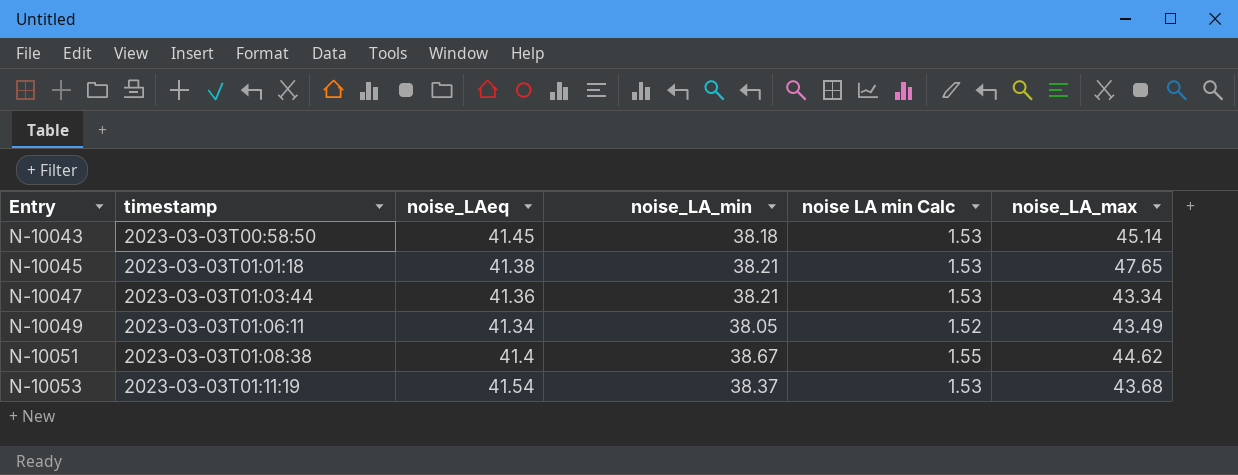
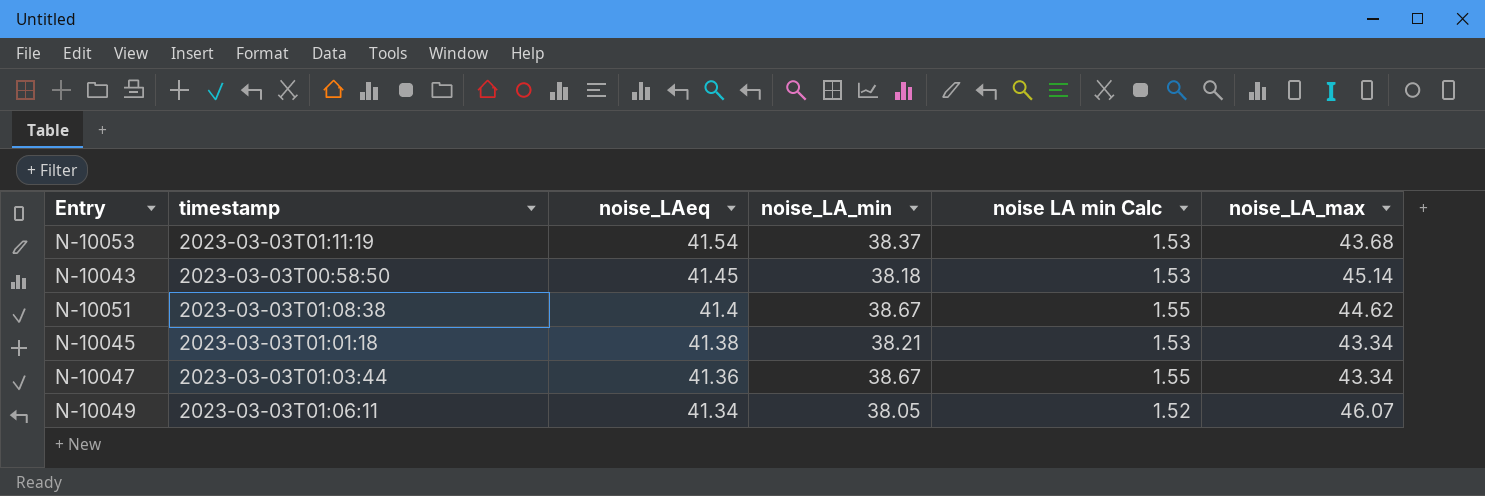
row order: Entry ascending -> noise_LAeq descending
N-10045 | noise_LA_max: 47.65 -> 43.34
N-10047 | noise_LA_min: 38.21 -> 38.67
N-10047 | noise LA min Calc: 1.53 -> 1.55
N-10049 | noise_LA_max: 43.49 -> 46.07

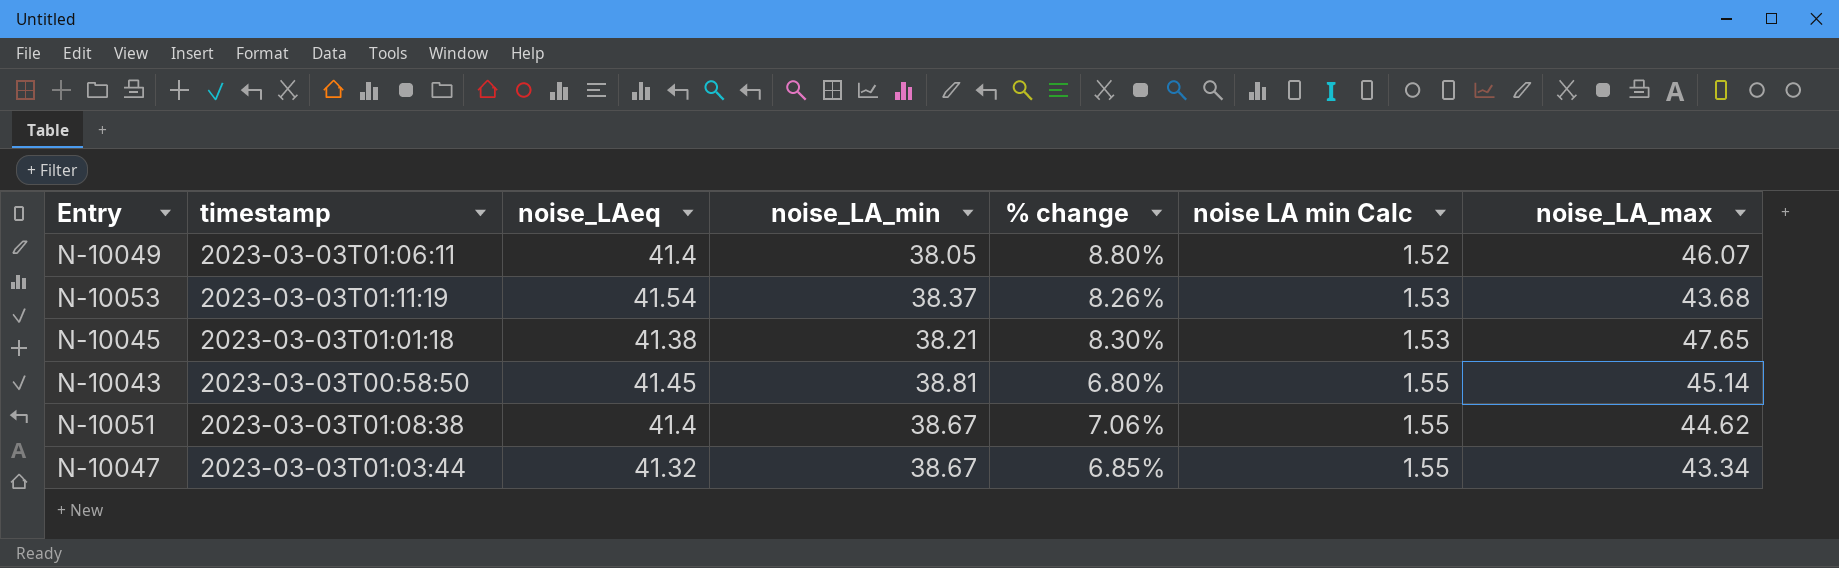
row order: noise_LAeq descending -> noise LA min Calc ascending
column % change | formula: none -> ([noise_LAeq] - [noise_LA_min]) / [noise_LA_min]
N-10049 | noise_LAeq: 41.34 -> 41.4
N-10045 | noise_LA_max: 43.34 -> 47.65
N-10043 | noise_LA_min: 38.18 -> 38.81
N-10043 | noise LA min Calc: 1.53 -> 1.55
N-10047 | noise_LAeq: 41.36 -> 41.32

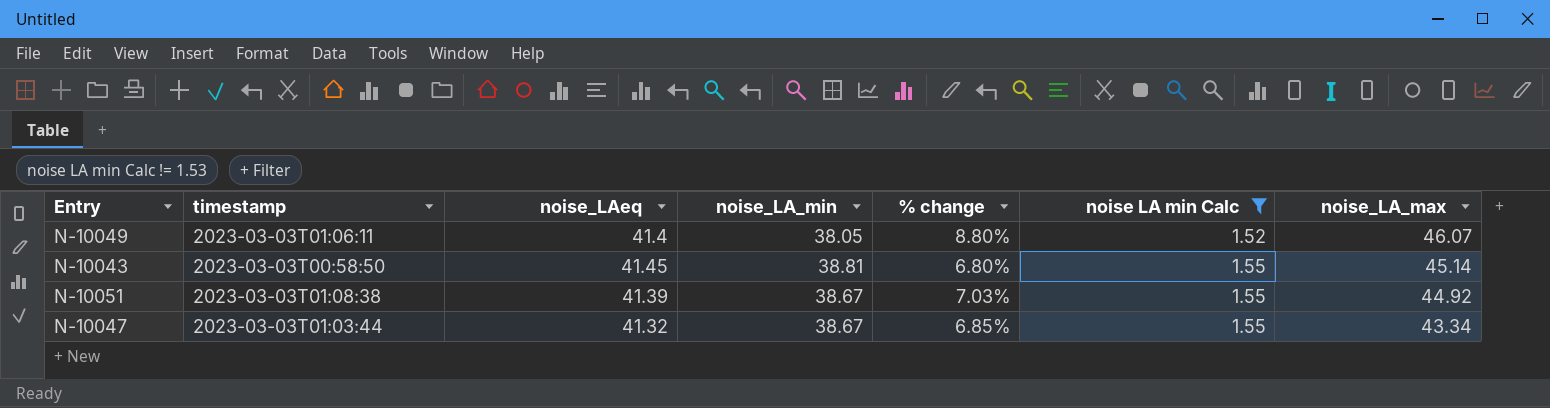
filter: none -> noise LA min Calc != 1.53
N-10051 | noise_LAeq: 41.4 -> 41.39
N-10051 | % change: 7.06% -> 7.03%
N-10051 | noise_LA_max: 44.62 -> 44.92

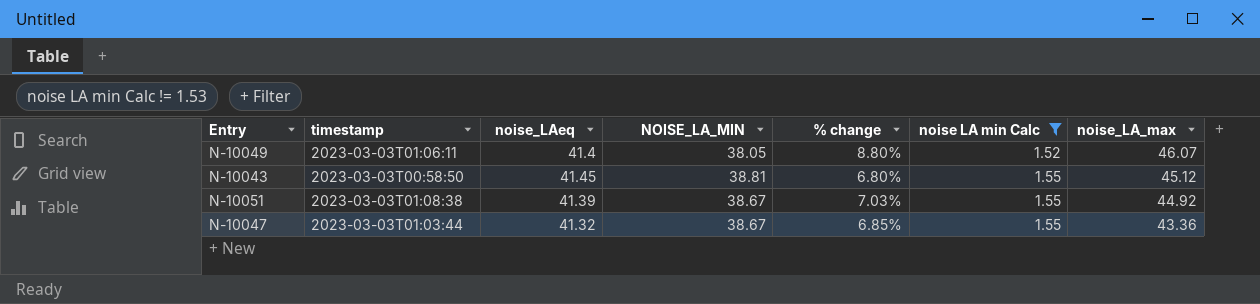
column name: noise_LA_min -> NOISE_LA_MIN
N-10043 | noise_LA_max: 45.14 -> 45.12
N-10047 | noise_LA_max: 43.34 -> 43.36

